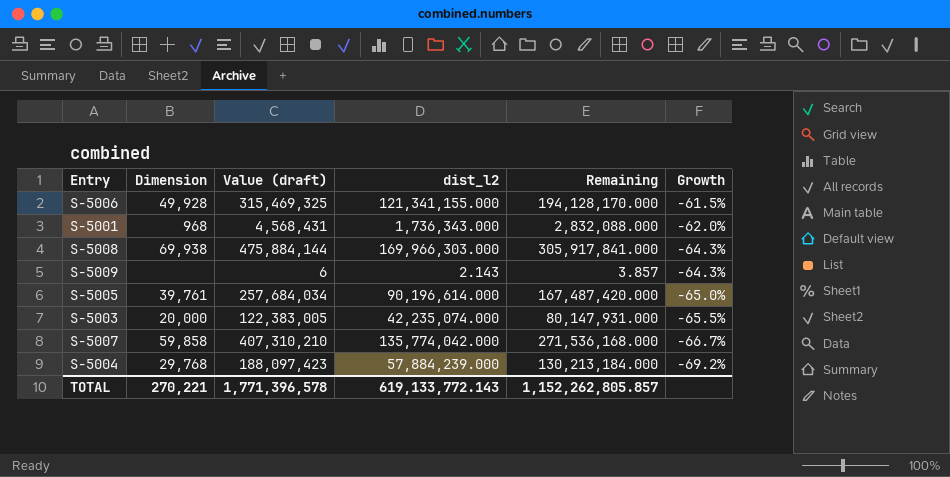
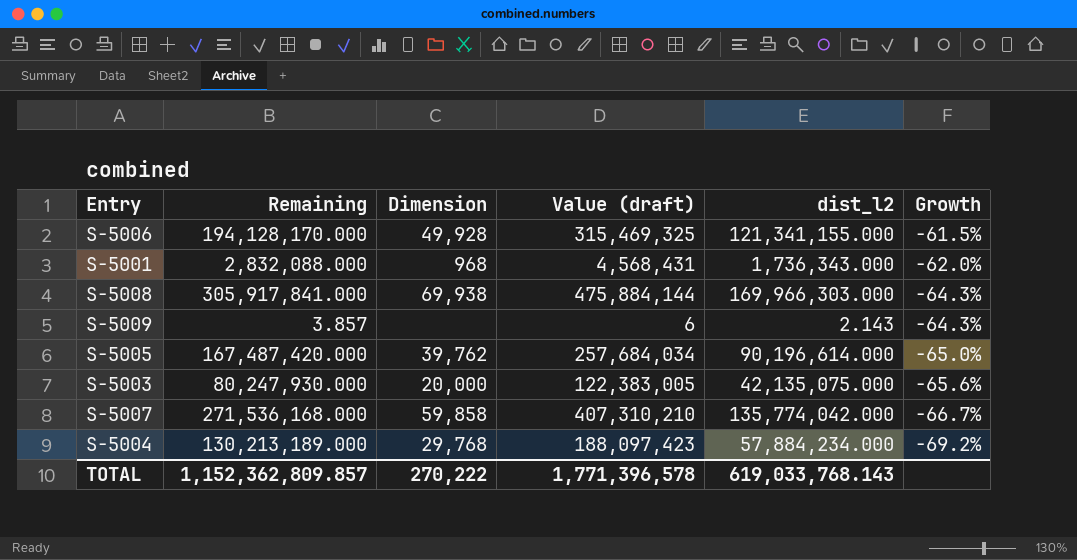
column Remaining | position: 5 -> 2
S-5005 | Dimension: 39,761 -> 39,762
S-5003 | Remaining: 80,147,931.000 -> 80,247,930.000
S-5003 | dist_l2: 42,235,074.000 -> 42,135,075.000
S-5003 | Growth: -65.5% -> -65.6%
S-5004 | Remaining: 130,213,184.000 -> 130,213,189.000
S-5004 | dist_l2: 57,884,239.000 -> 57,884,234.000
TOTAL | Remaining: 1,152,262,805.857 -> 1,152,362,809.857
TOTAL | Dimension: 270,221 -> 270,222
TOTAL | dist_l2: 619,133,772.143 -> 619,033,768.143

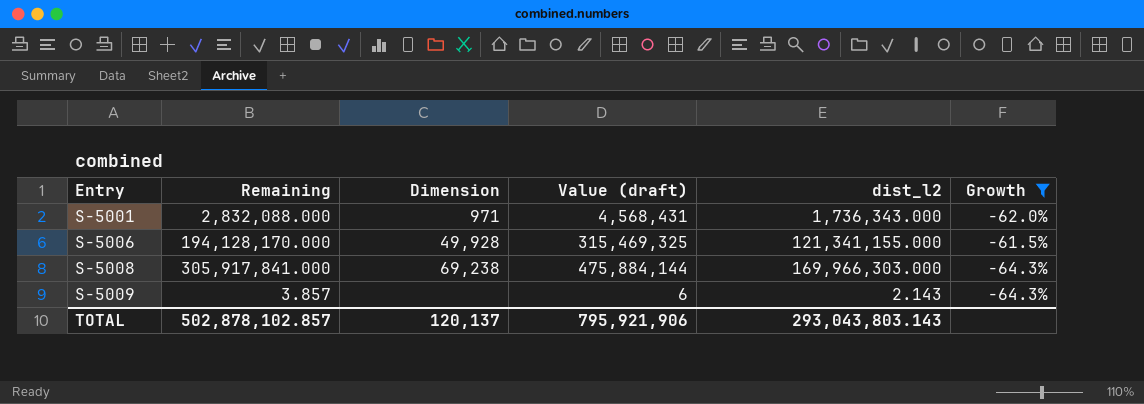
filter: none -> Growth >= -64.3%
row order: Growth descending -> Entry ascending
S-5001 | Dimension: 968 -> 971
S-5008 | Dimension: 69,938 -> 69,238
TOTAL | Remaining: 1,152,362,809.857 -> 502,878,102.857
TOTAL | Dimension: 270,222 -> 120,137
TOTAL | Value (draft): 1,771,396,578 -> 795,921,906
TOTAL | dist_l2: 619,033,768.143 -> 293,043,803.143

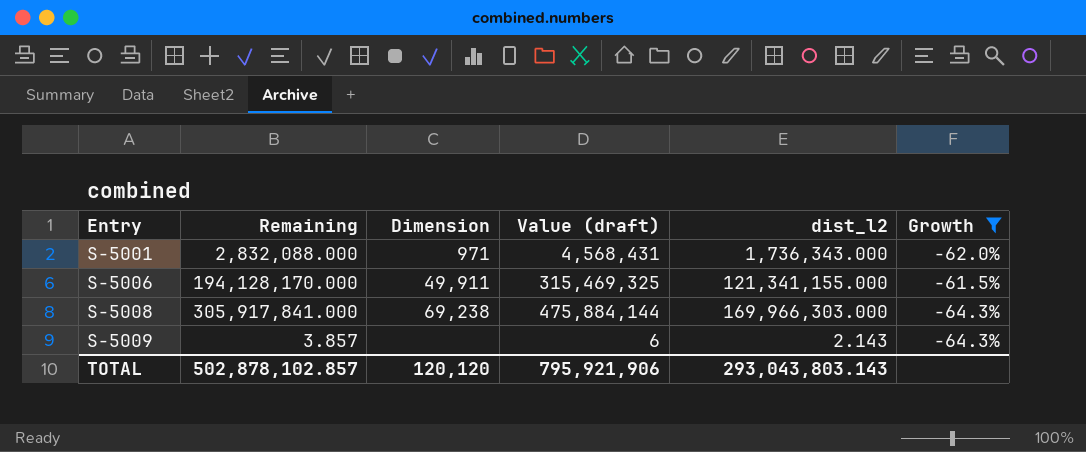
S-5006 | Dimension: 49,928 -> 49,911
TOTAL | Dimension: 120,137 -> 120,120

